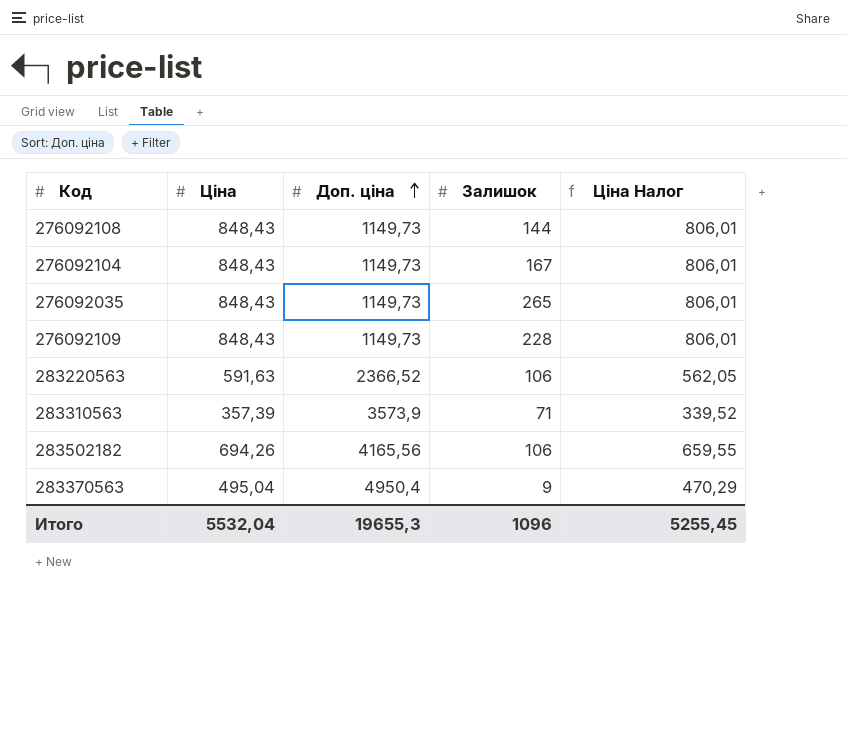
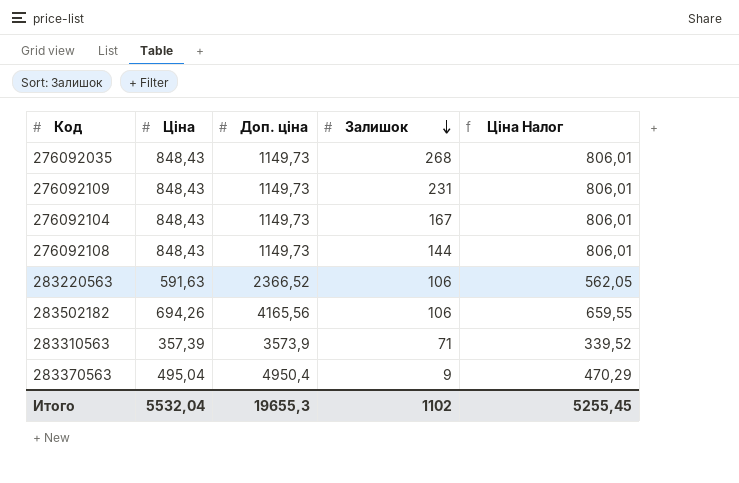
row order: Доп. ціна ascending -> Залишок descending
276092035 | Залишок: 265 -> 268
276092109 | Залишок: 228 -> 231
Итого | Залишок: 1096 -> 1102

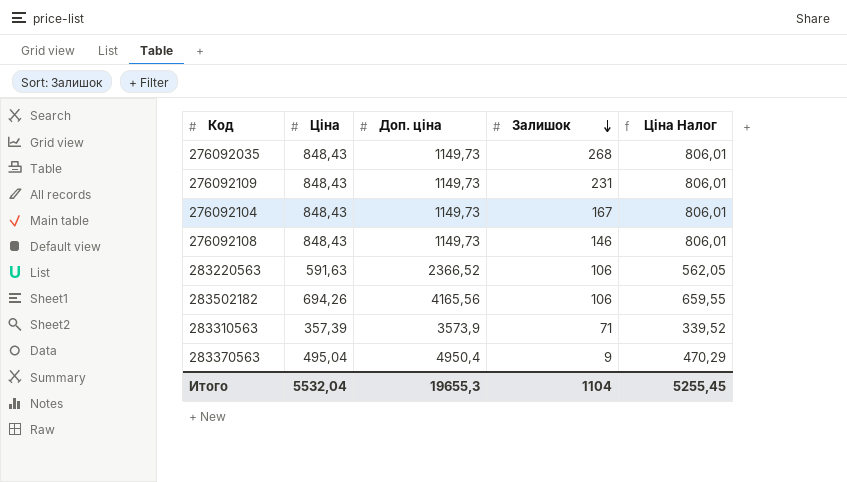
276092108 | Залишок: 144 -> 146
Итого | Залишок: 1102 -> 1104

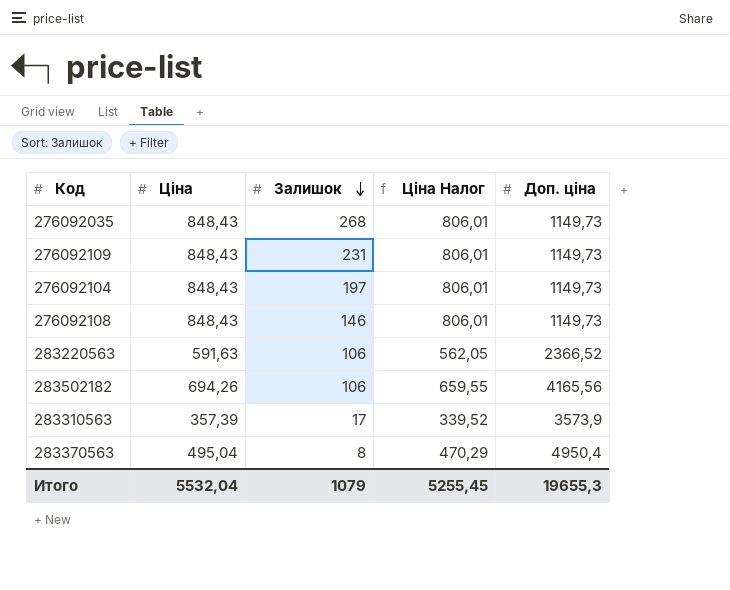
column Доп. ціна | position: 3 -> 5
276092104 | Залишок: 167 -> 197
283310563 | Залишок: 71 -> 17
283370563 | Залишок: 9 -> 8
Итого | Залишок: 1104 -> 1079

